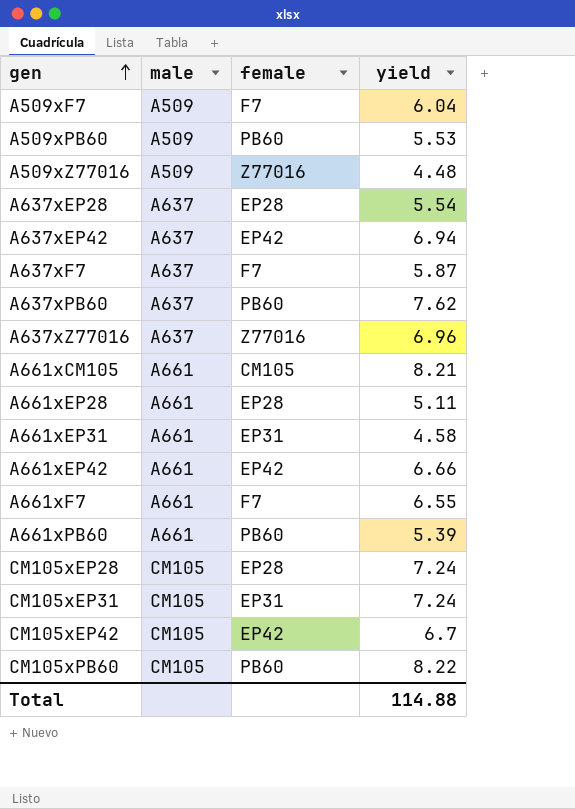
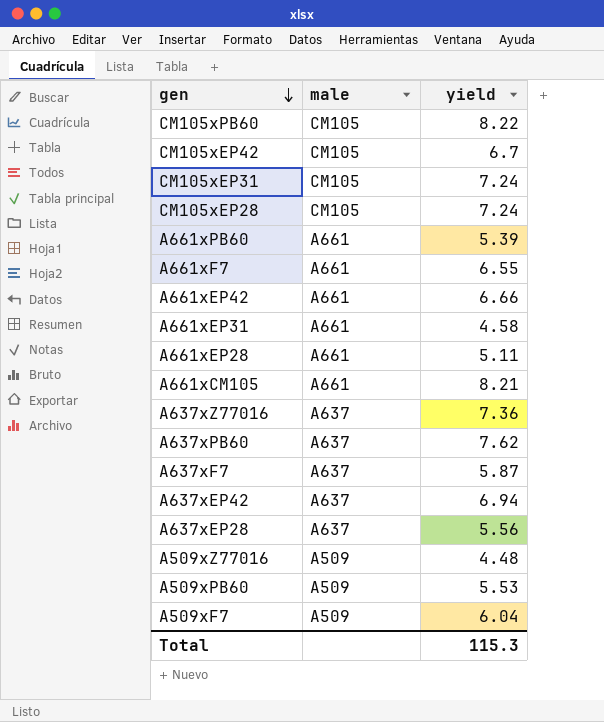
row order: gen ascending -> gen descending
column female | position: 3 -> none
A637xZ77016 | yield: 6.96 -> 7.36
A637xEP28 | yield: 5.54 -> 5.56
Total | yield: 114.88 -> 115.3

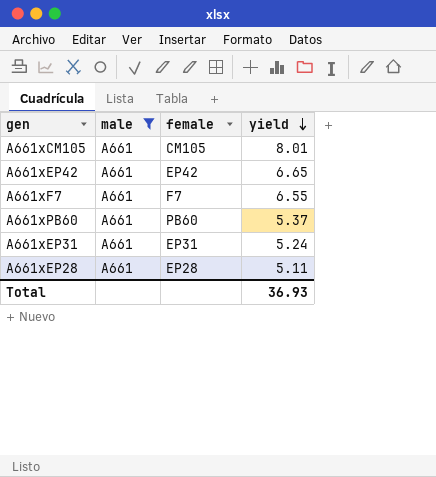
filter: none -> male = A661
row order: gen descending -> yield descending
column female | position: none -> 3
A661xCM105 | yield: 8.21 -> 8.01
A661xEP42 | yield: 6.66 -> 6.65
A661xPB60 | yield: 5.39 -> 5.37
A661xEP31 | yield: 4.58 -> 5.24
Total | yield: 115.3 -> 36.93

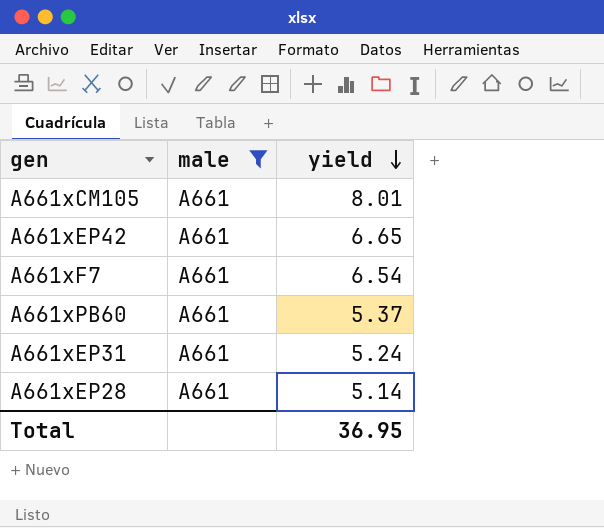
column female | position: 3 -> none
A661xF7 | yield: 6.55 -> 6.54
A661xEP28 | yield: 5.11 -> 5.14
Total | yield: 36.93 -> 36.95

